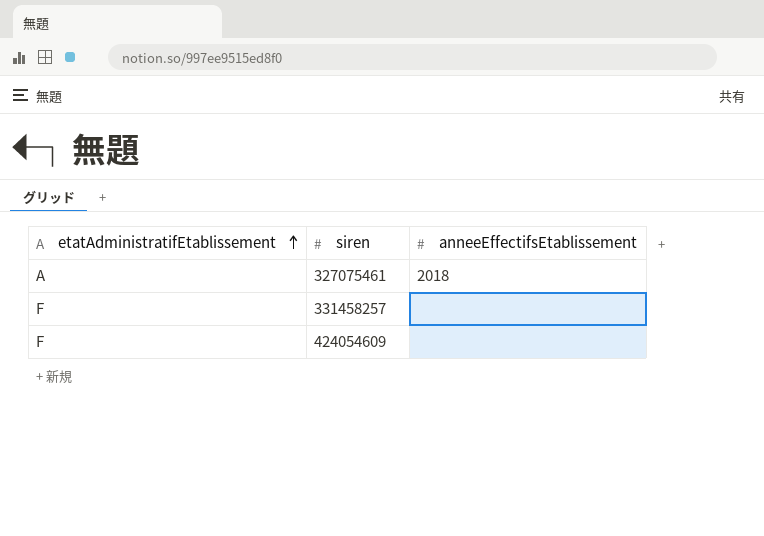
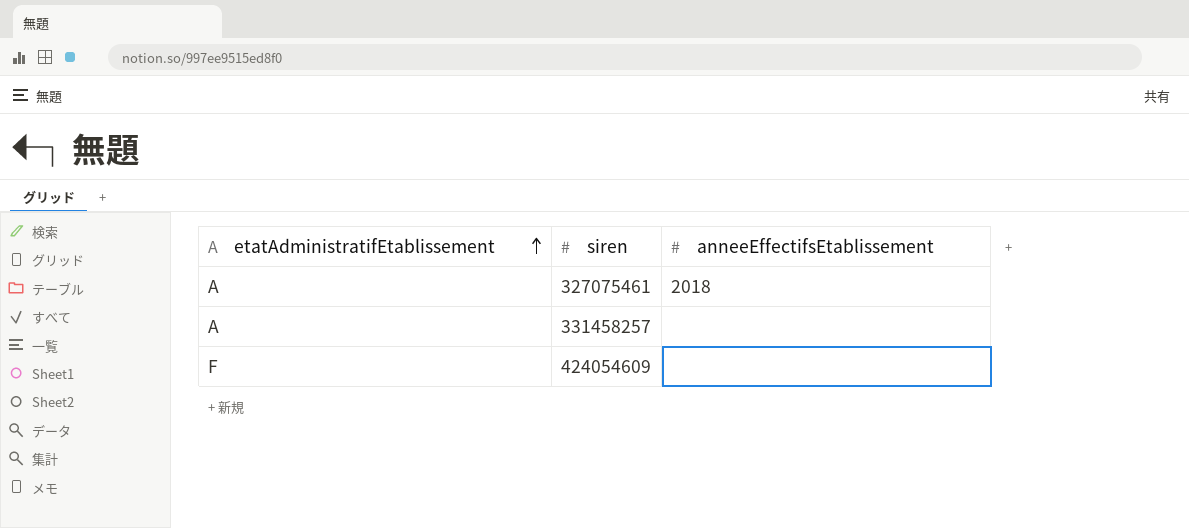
331458257 | etatAdministratifEtablissement: F -> A

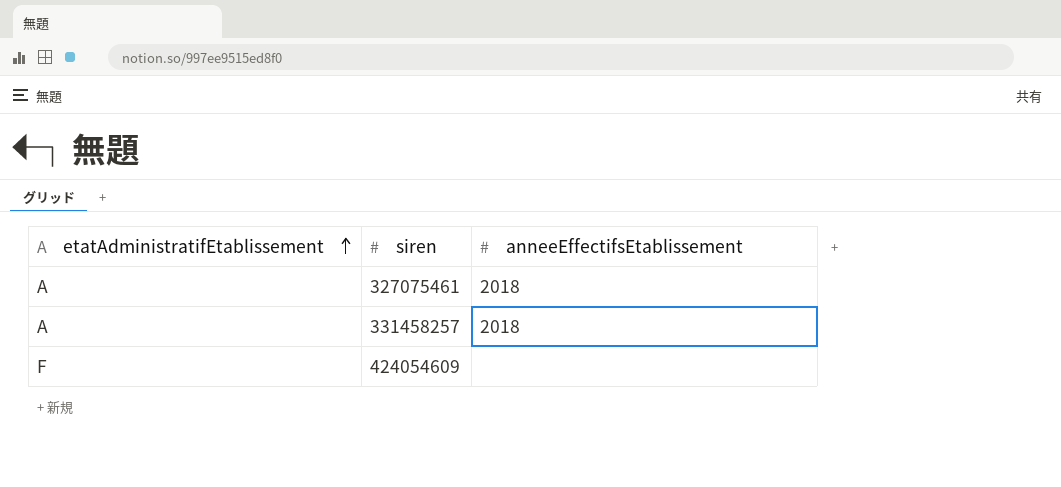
331458257 | anneeEffectifsEtablissement: none -> 2018

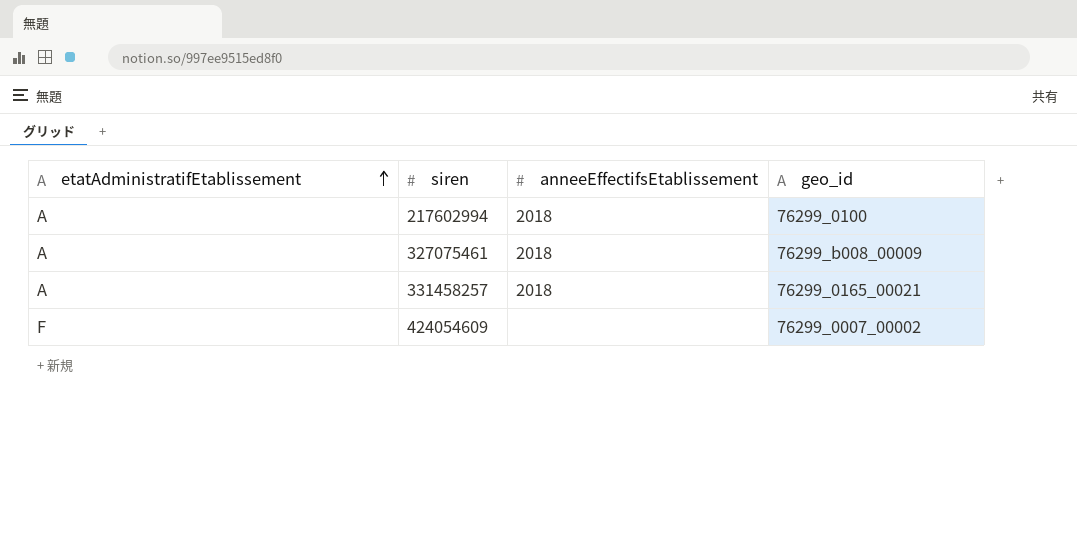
column geo_id | position: none -> 4
row 217602994: none -> A | 2018 | 76299_0100

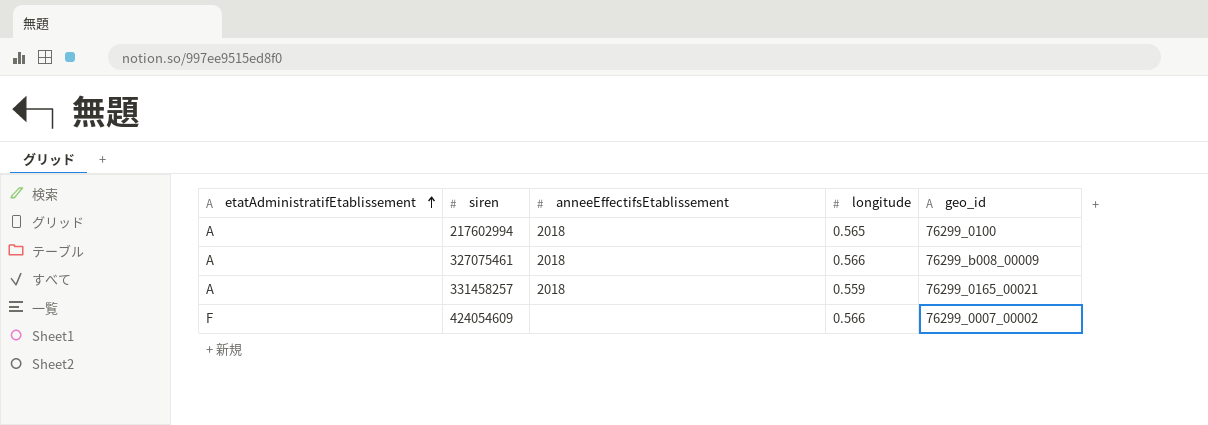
column longitude | position: none -> 4

